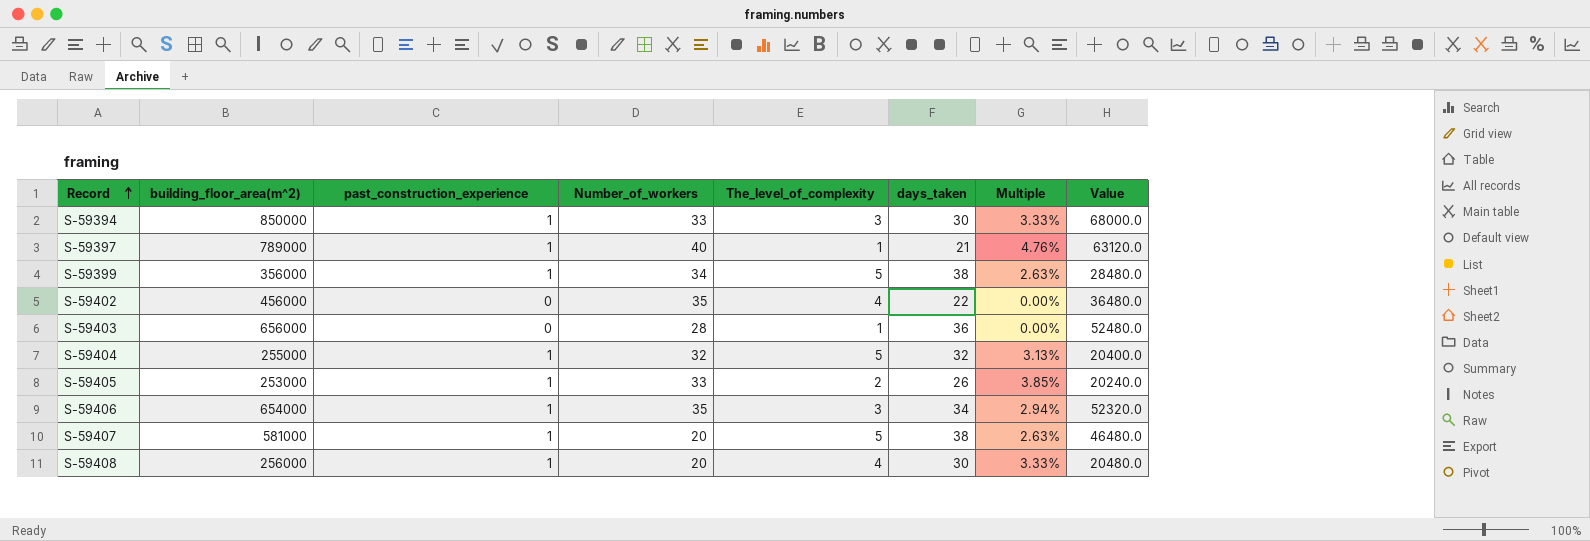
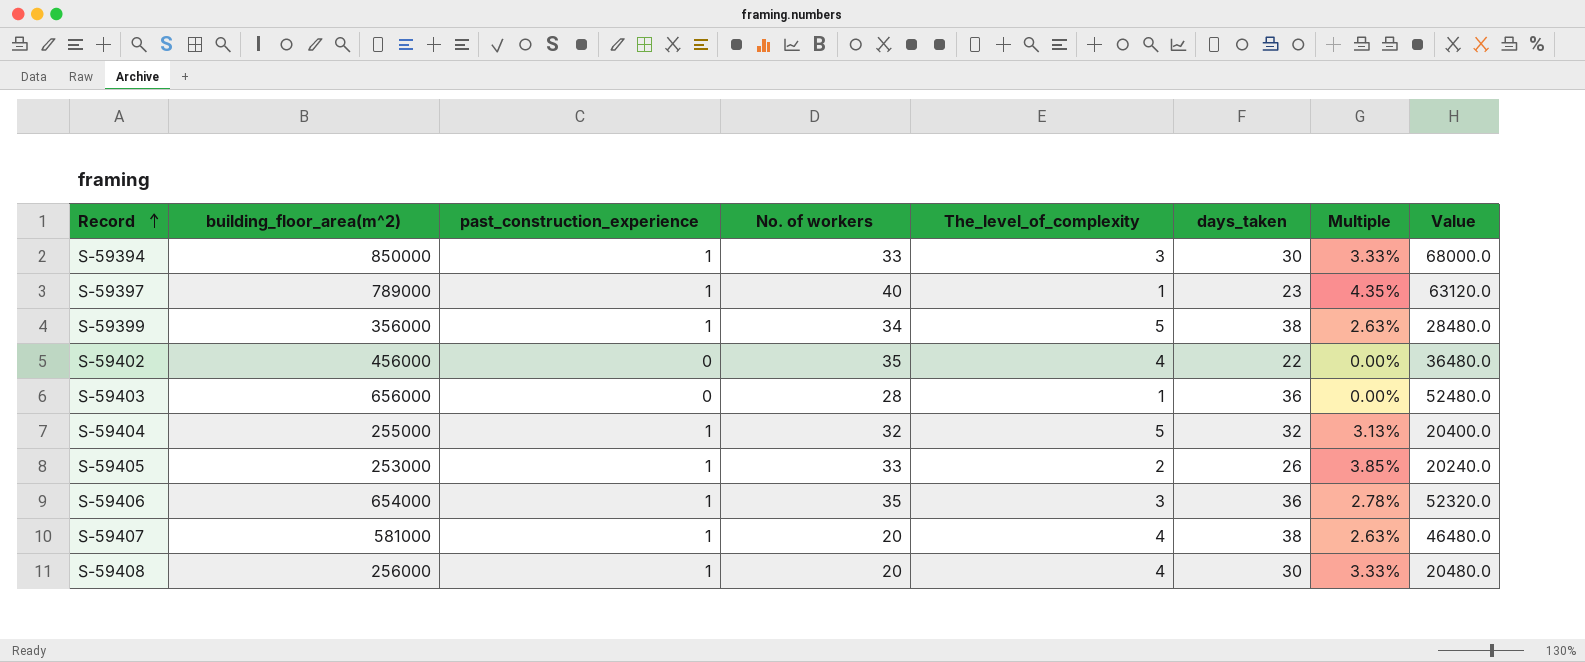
column name: Number_of_workers -> No. of workers
S-59397 | days_taken: 21 -> 23
S-59397 | Multiple: 4.76% -> 4.35%
S-59406 | days_taken: 34 -> 36
S-59406 | Multiple: 2.94% -> 2.78%
S-59407 | The_level_of_complexity: 5 -> 4

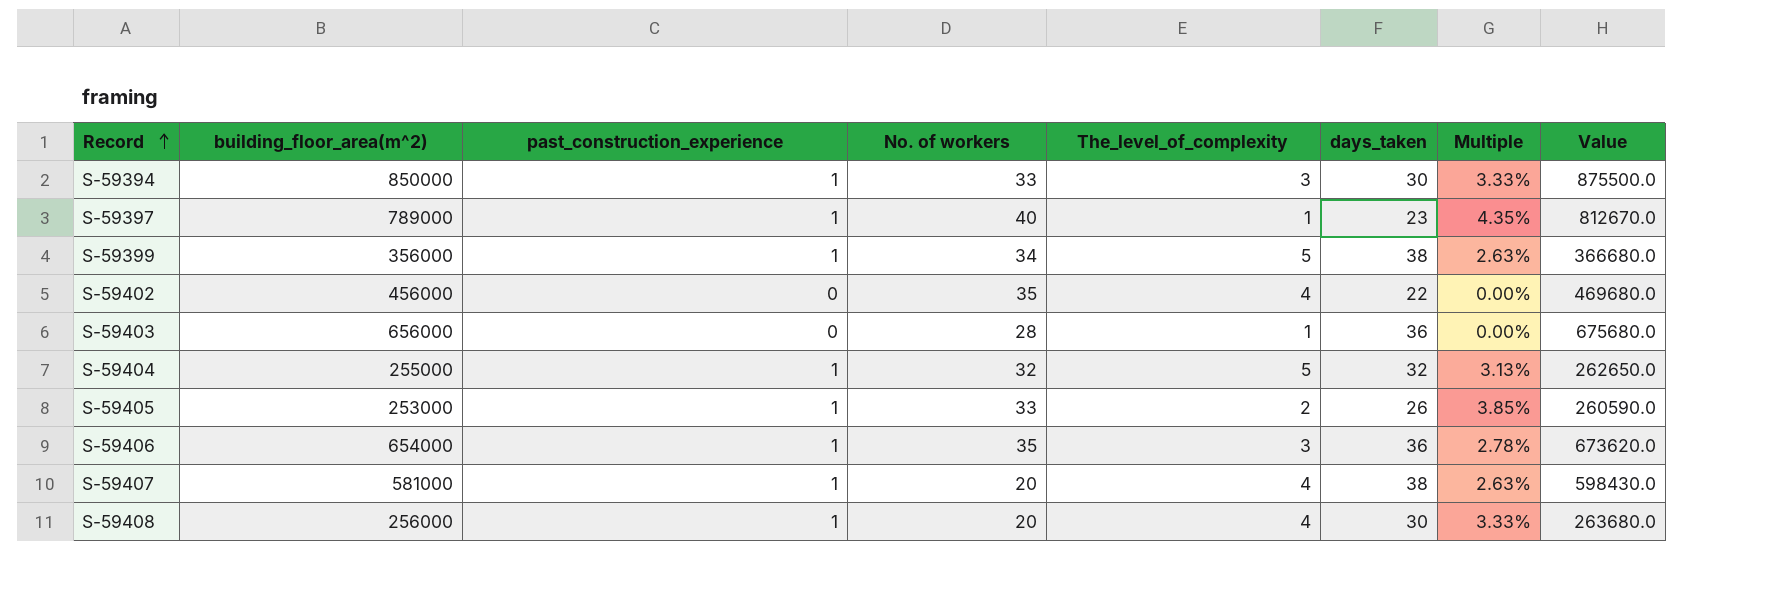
column Value | formula: [building_floor_area(m^2)] * 0.08 -> [building_floor_area(m^2)] * 1.03

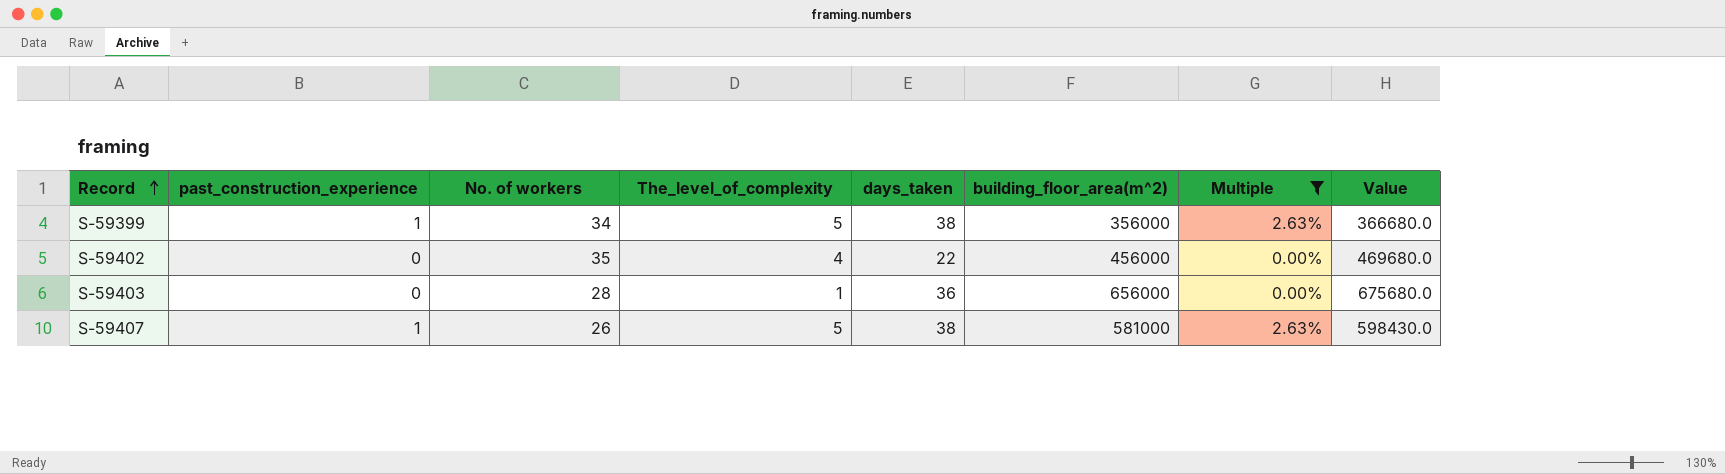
filter: none -> Multiple <= 2.63%
column building_floor_area(m^2) | position: 2 -> 6
S-59407 | No. of workers: 20 -> 26
S-59407 | The_level_of_complexity: 4 -> 5

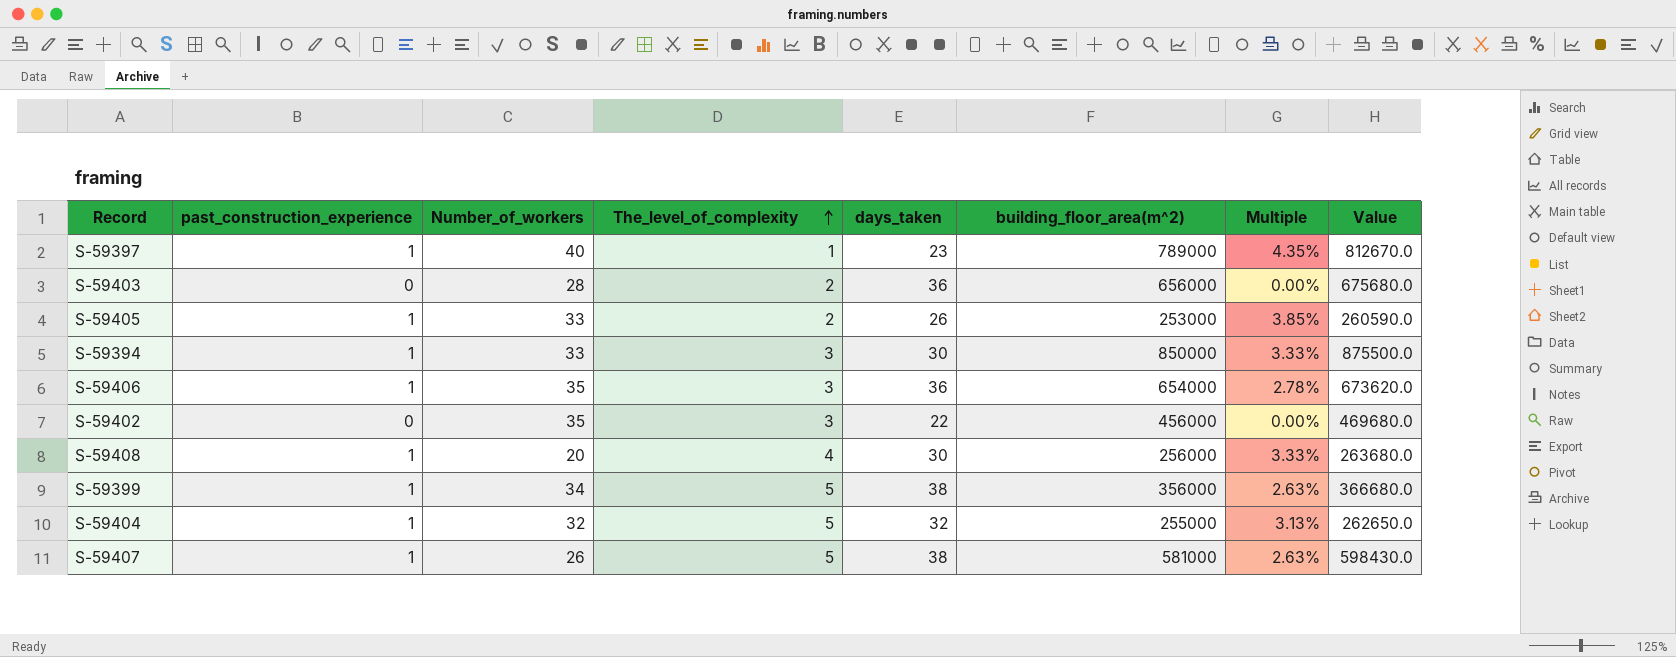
filter: Multiple <= 2.63% -> none
row order: Record ascending -> The_level_of_complexity ascending
column name: No. of workers -> Number_of_workers
S-59403 | The_level_of_complexity: 1 -> 2
S-59402 | The_level_of_complexity: 4 -> 3

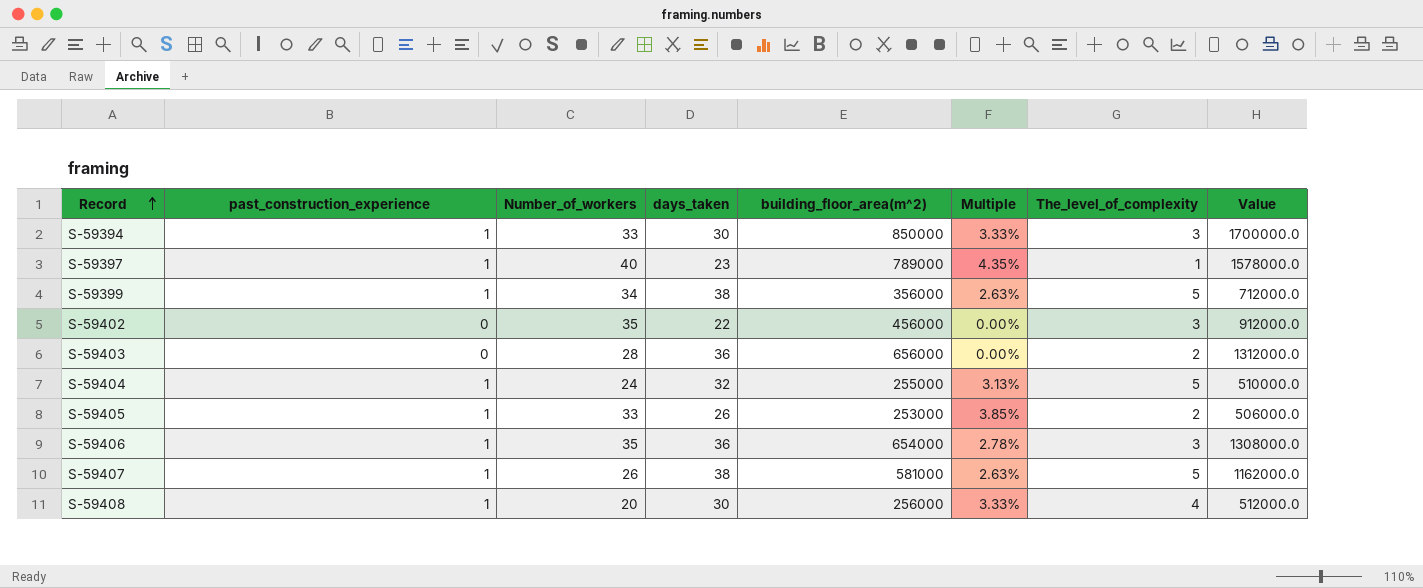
row order: The_level_of_complexity ascending -> Record ascending
column The_level_of_complexity | position: 4 -> 7
column Value | formula: [building_floor_area(m^2)] * 1.03 -> [building_floor_area(m^2)] * 2
S-59404 | Number_of_workers: 32 -> 24

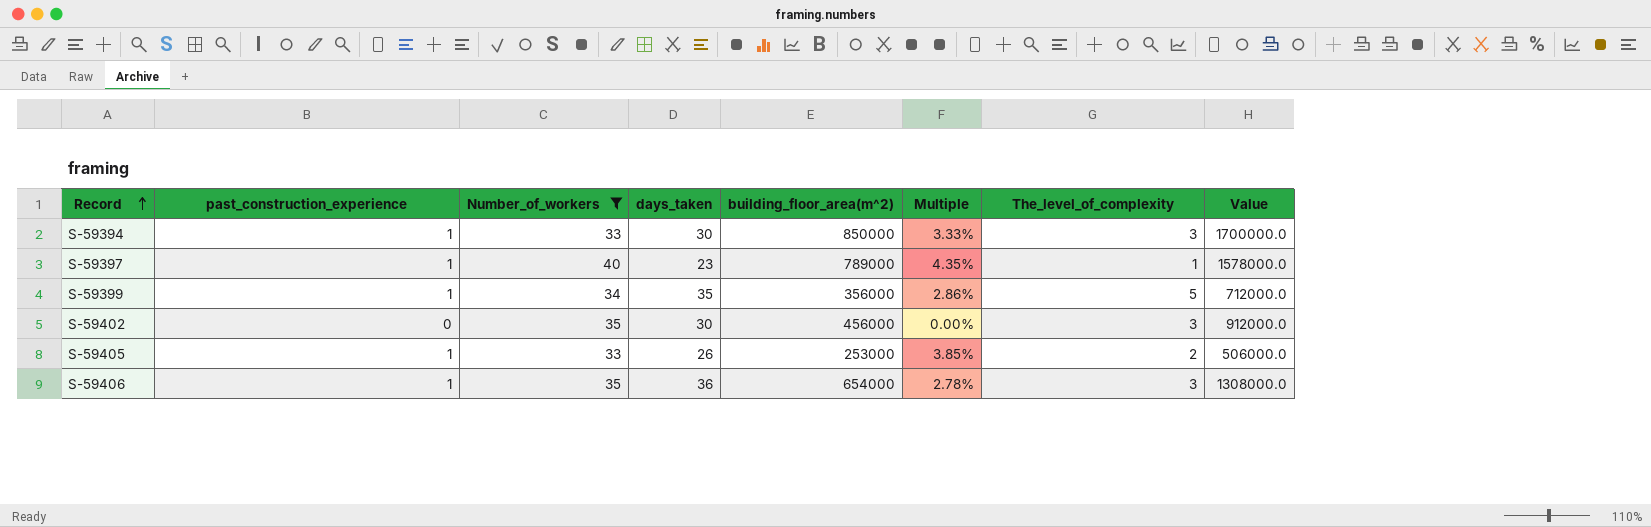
filter: none -> Number_of_workers >= 33
S-59399 | days_taken: 38 -> 35
S-59399 | Multiple: 2.63% -> 2.86%
S-59402 | days_taken: 22 -> 30

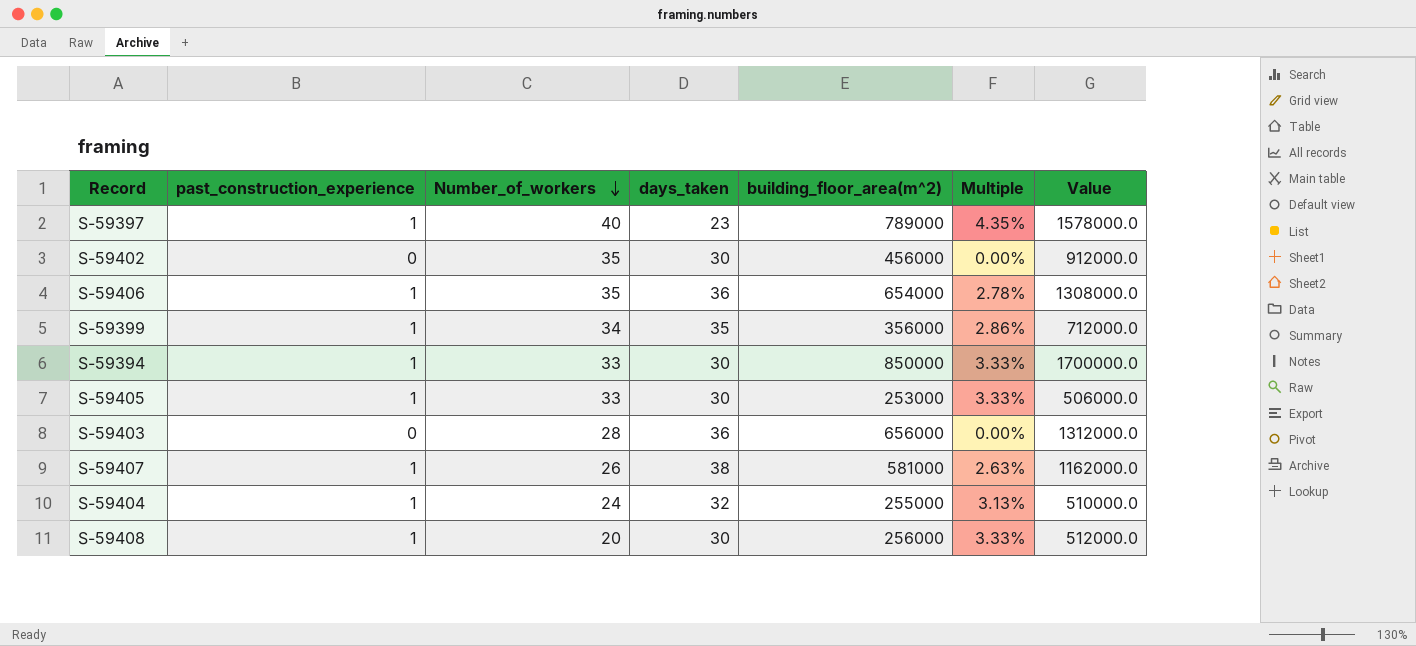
filter: Number_of_workers >= 33 -> none
row order: Record ascending -> Number_of_workers descending
column The_level_of_complexity | position: 7 -> none
S-59405 | days_taken: 26 -> 30
S-59405 | Multiple: 3.85% -> 3.33%

